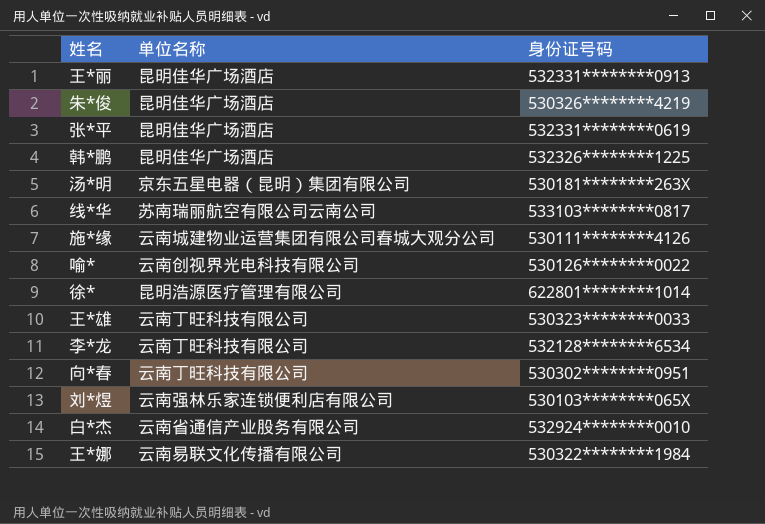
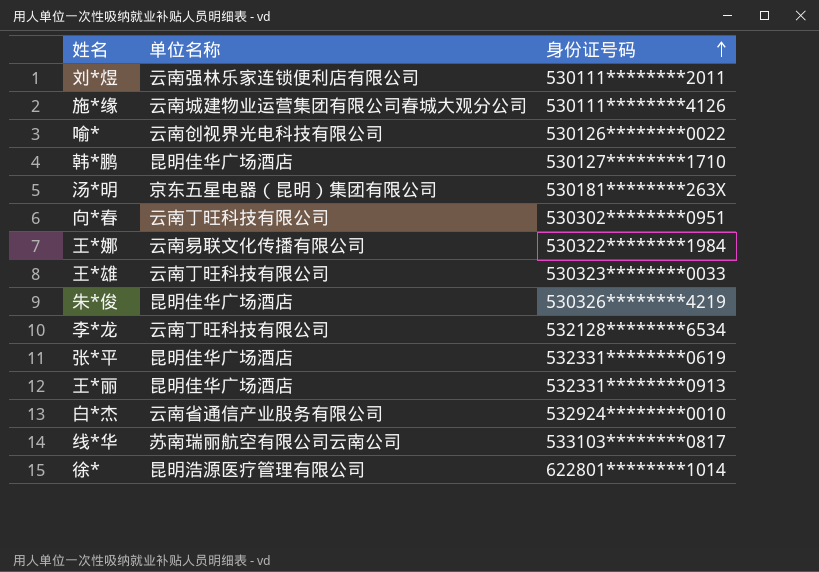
row order: none -> 身份证号码 ascending
刘*煜 | 身份证号码: 530103********065X -> 530111********2011
韩*鹏 | 身份证号码: 532326********1225 -> 530127********1710

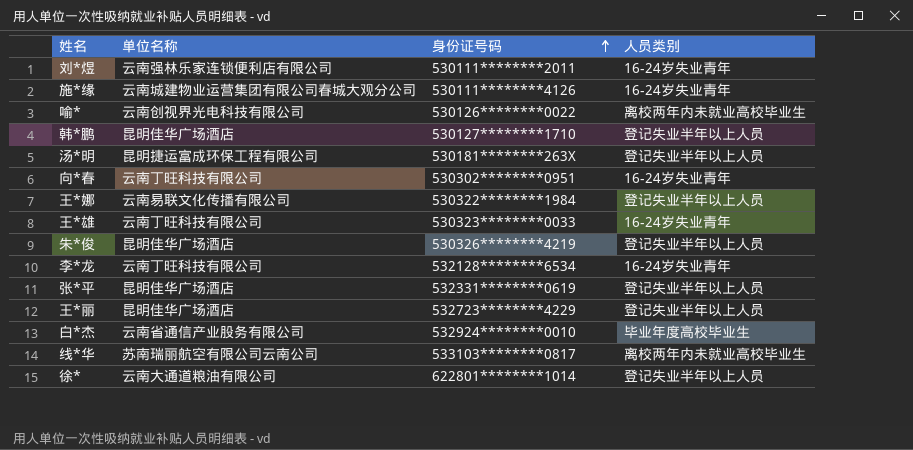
column 人员类别 | position: none -> 4
汤*明 | 单位名称: 京东五星电器（昆明）集团有限公司 -> 昆明捷运富成环保工程有限公司
王*丽 | 身份证号码: 532331********0913 -> 532723********4229
徐* | 单位名称: 昆明浩源医疗管理有限公司 -> 云南大通道粮油有限公司

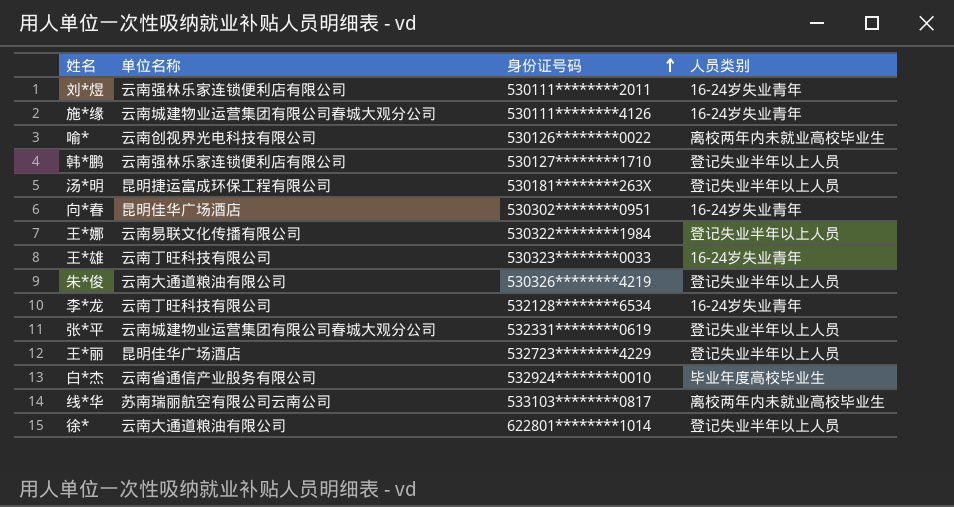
韩*鹏 | 单位名称: 昆明佳华广场酒店 -> 云南强林乐家连锁便利店有限公司
向*春 | 单位名称: 云南丁旺科技有限公司 -> 昆明佳华广场酒店
朱*俊 | 单位名称: 昆明佳华广场酒店 -> 云南大通道粮油有限公司
张*平 | 单位名称: 昆明佳华广场酒店 -> 云南城建物业运营集团有限公司春城大观分公司

